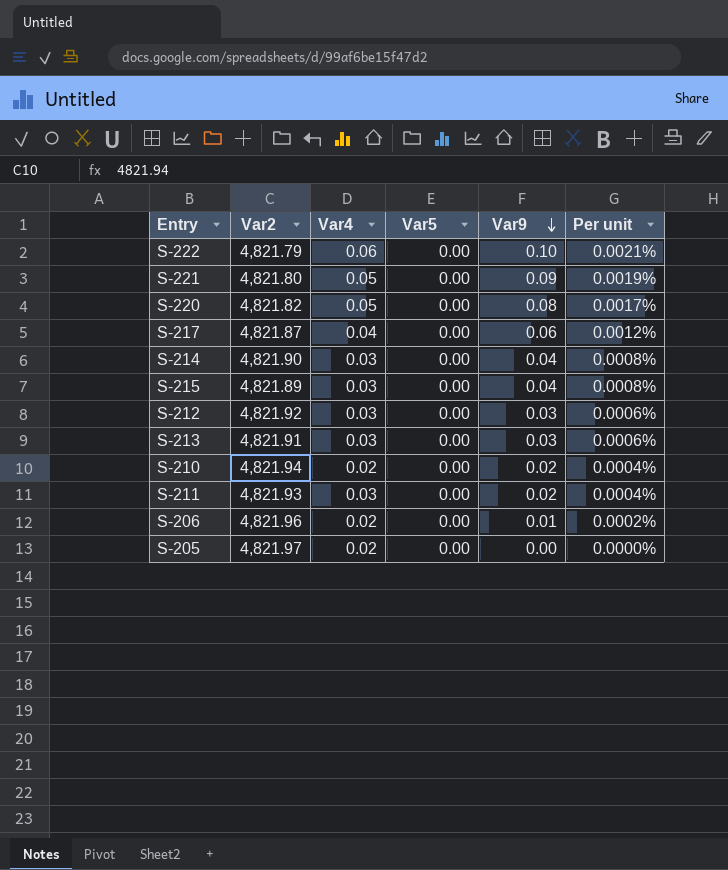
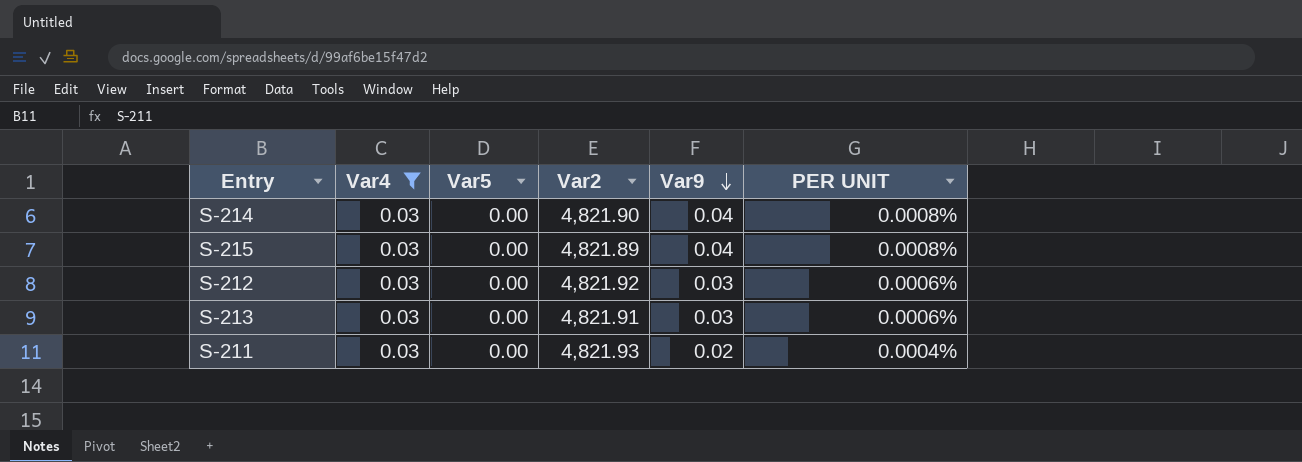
filter: none -> Var4 = 0.03
column Var2 | position: 2 -> 4
column name: Per unit -> PER UNIT

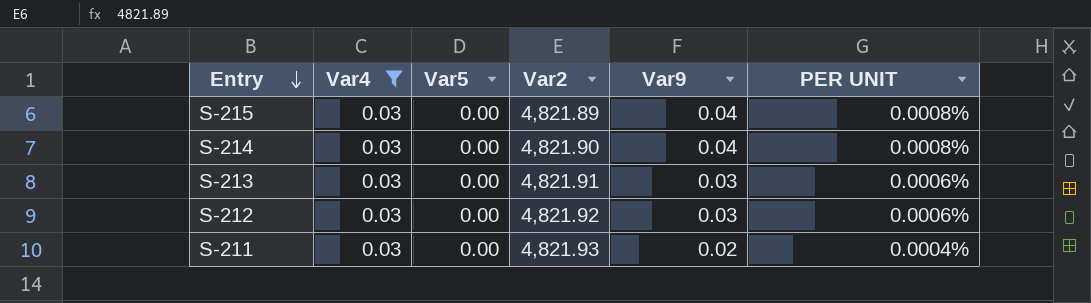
row order: Var9 descending -> Entry descending

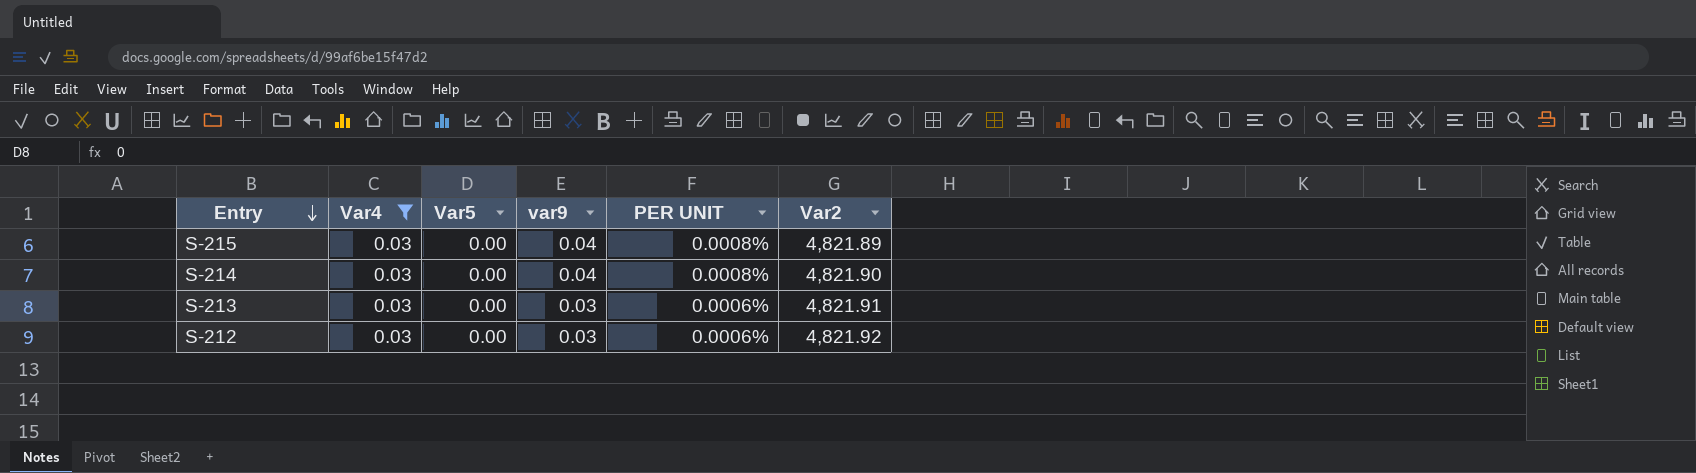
column name: Var9 -> var9
column Var2 | position: 4 -> 6
row S-211: 0.03 | 0.00 | 4,821.93 | 0.02 | 0.0004% -> none

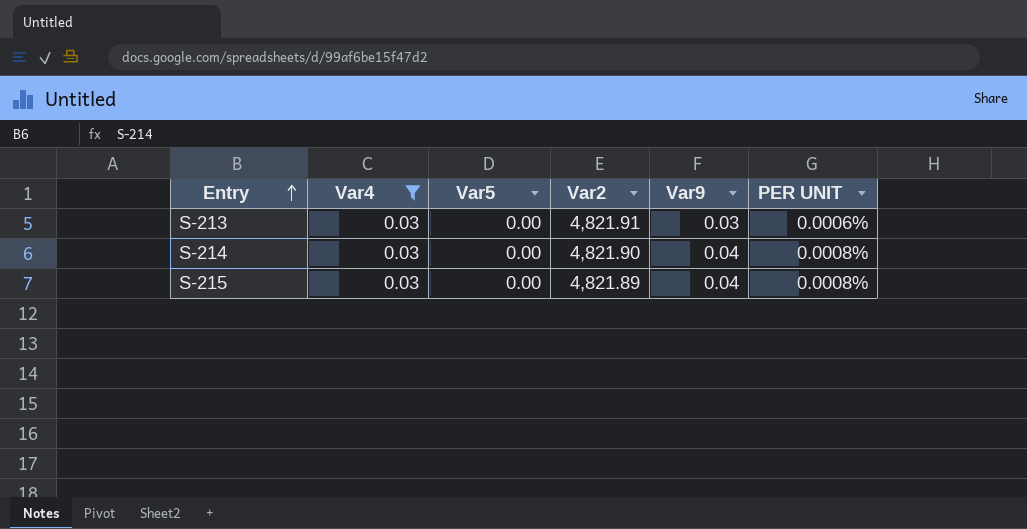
row order: Entry descending -> Entry ascending
column Var2 | position: 6 -> 4
column name: var9 -> Var9
row S-212: 0.03 | 0.00 | 0.03 | 0.0006% | 4,821.92 -> none

